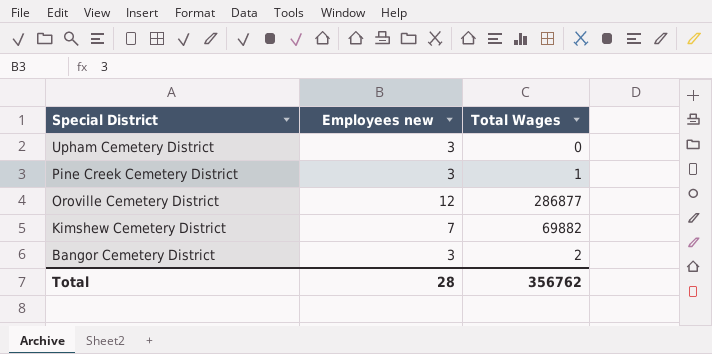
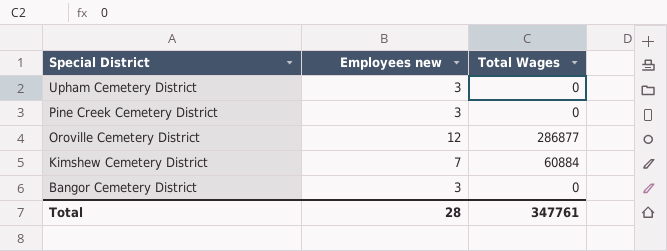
Pine Creek Cemetery District | Total Wages: 1 -> 0
Kimshew Cemetery District | Total Wages: 69882 -> 60884
Bangor Cemetery District | Total Wages: 2 -> 0
Total | Total Wages: 356762 -> 347761

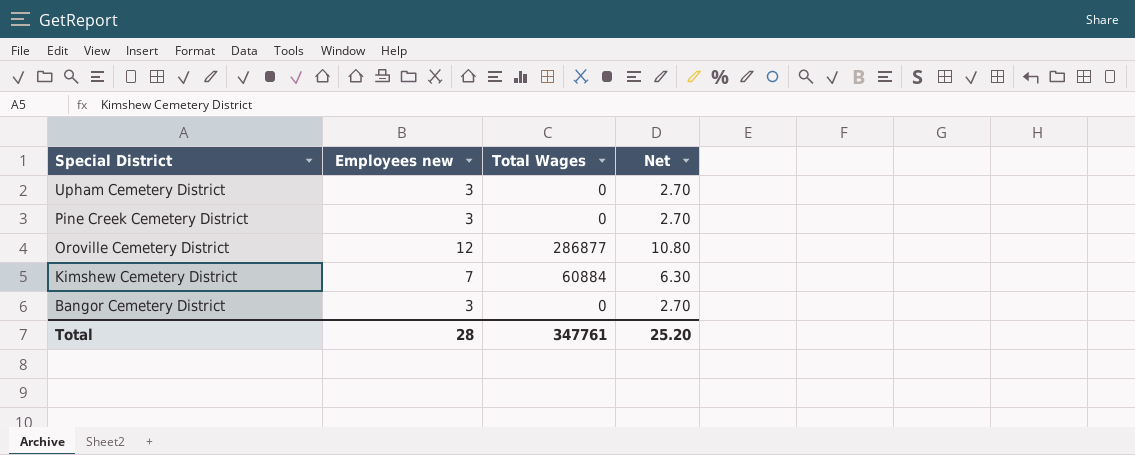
column Net | formula: none -> [Employees new] * 0.9

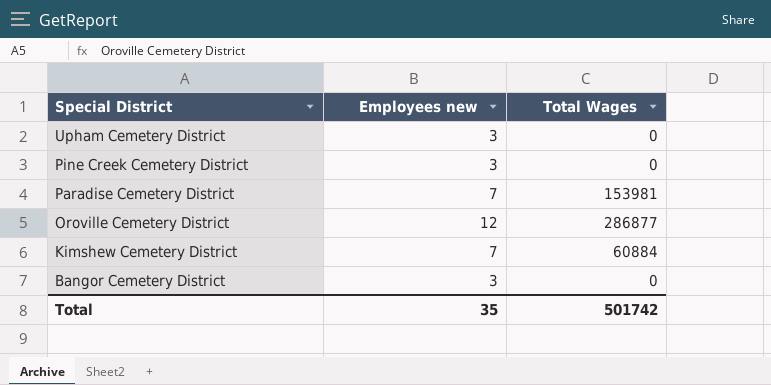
column Net | formula: [Employees new] * 0.9 -> none
row Paradise Cemetery District: none -> 7 | 153981
Total | Employees new: 28 -> 35
Total | Total Wages: 347761 -> 501742

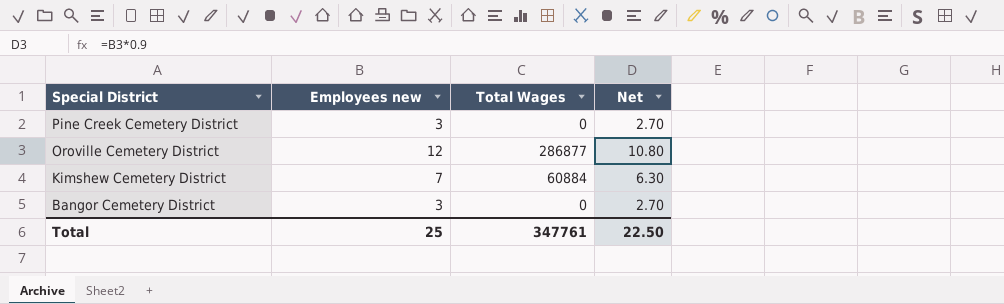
column Net | formula: none -> [Employees new] * 0.9
row Upham Cemetery District: 3 | 0 -> none
row Paradise Cemetery District: 7 | 153981 -> none
Total | Employees new: 35 -> 25
Total | Total Wages: 501742 -> 347761

